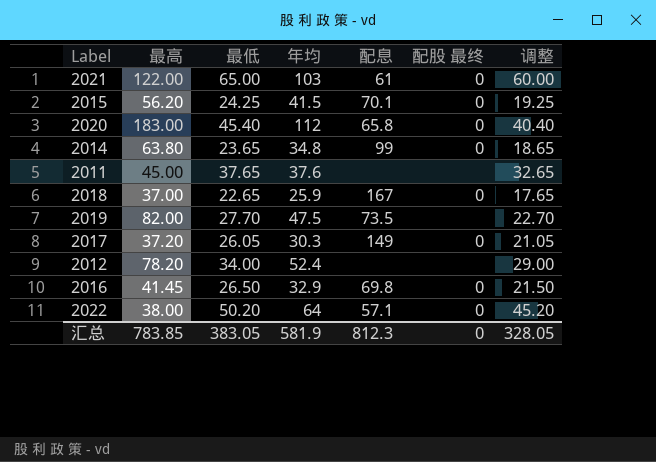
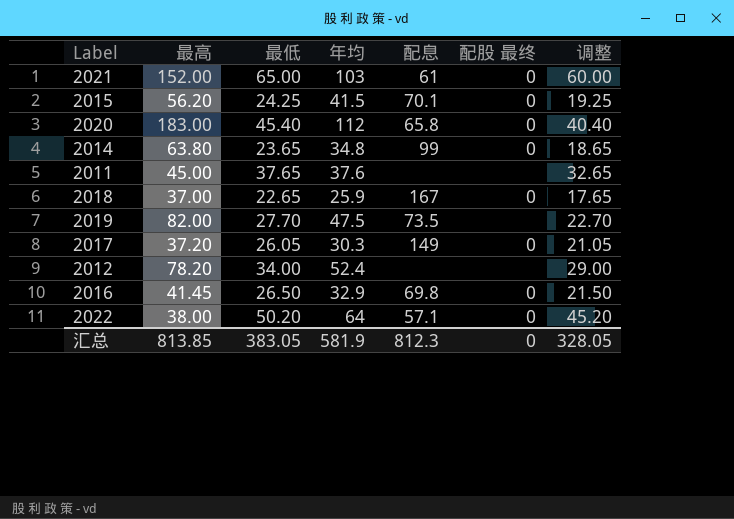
2021 | 最高: 122.00 -> 152.00
汇总 | 最高: 783.85 -> 813.85

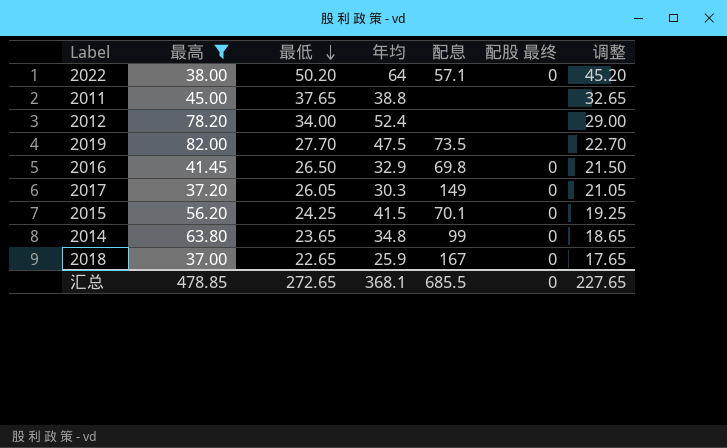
filter: none -> 最高 <= 82.00
row order: none -> 最低 descending
2011 | 年均: 37.6 -> 38.8
汇总 | 最高: 813.85 -> 478.85
汇总 | 最低: 383.05 -> 272.65
汇总 | 年均: 581.9 -> 368.1
汇总 | 配息: 812.3 -> 685.5
汇总 | 调整: 328.05 -> 227.65

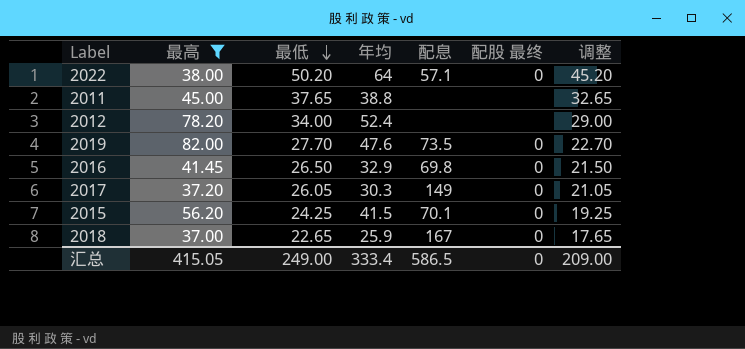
row 2014: 63.80 | 23.65 | 34.8 | 99 | 0 | 18.65 -> none
2019 | 年均: 47.5 -> 47.6
2019 | 配股 最终: none -> 0
汇总 | 最高: 478.85 -> 415.05
汇总 | 最低: 272.65 -> 249.00
汇总 | 年均: 368.1 -> 333.4
汇总 | 配息: 685.5 -> 586.5
汇总 | 调整: 227.65 -> 209.00

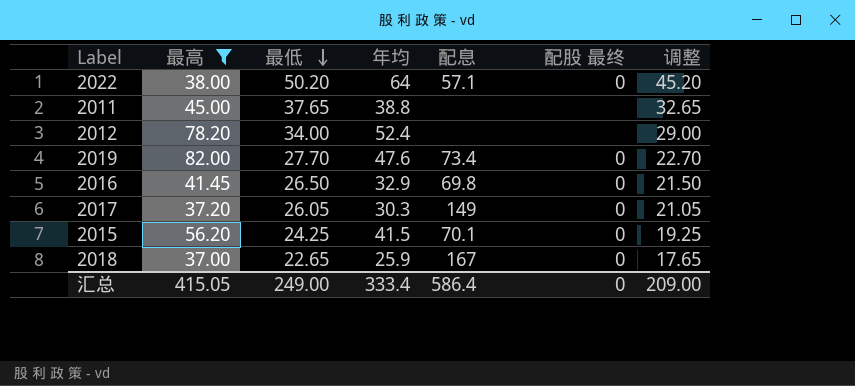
2019 | 配息: 73.5 -> 73.4
汇总 | 配息: 586.5 -> 586.4

